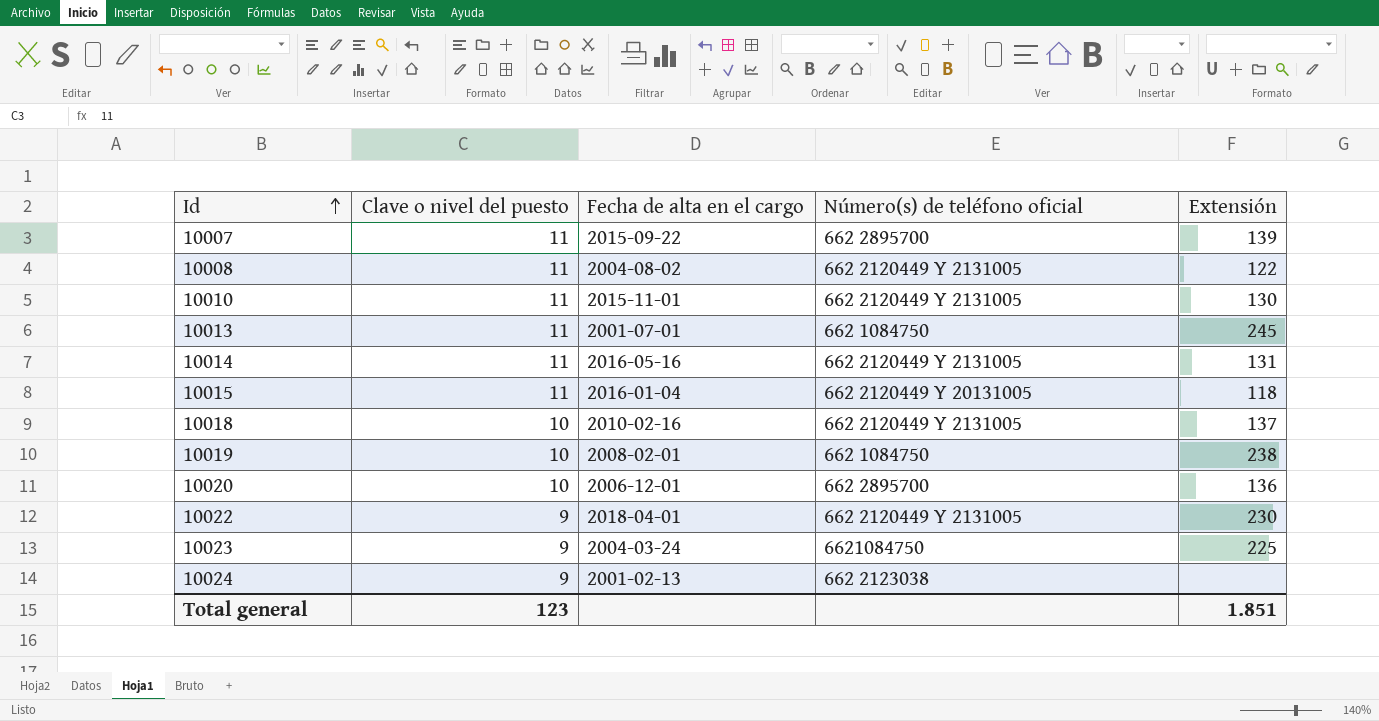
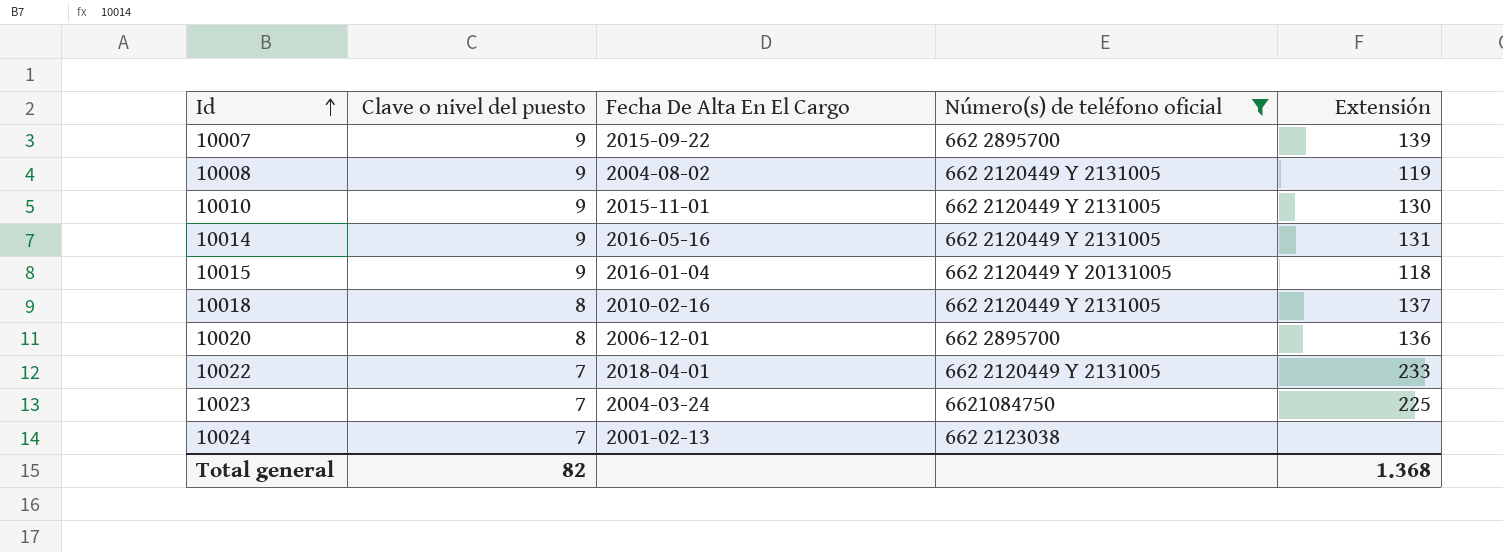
filter: none -> Número(s) de teléfono oficial != 662 1084750
column name: Fecha de alta en el cargo -> Fecha De Alta En El Cargo
10007 | Clave o nivel del puesto: 11 -> 9
10008 | Clave o nivel del puesto: 11 -> 9
10008 | Extensión: 122 -> 119
10010 | Clave o nivel del puesto: 11 -> 9
10014 | Clave o nivel del puesto: 11 -> 9
10015 | Clave o nivel del puesto: 11 -> 9
10018 | Clave o nivel del puesto: 10 -> 8
10020 | Clave o nivel del puesto: 10 -> 8
10022 | Clave o nivel del puesto: 9 -> 7
10022 | Extensión: 230 -> 233
10023 | Clave o nivel del puesto: 9 -> 7
10024 | Clave o nivel del puesto: 9 -> 7
Total general | Clave o nivel del puesto: 123 -> 82
Total general | Extensión: 1.851 -> 1.368

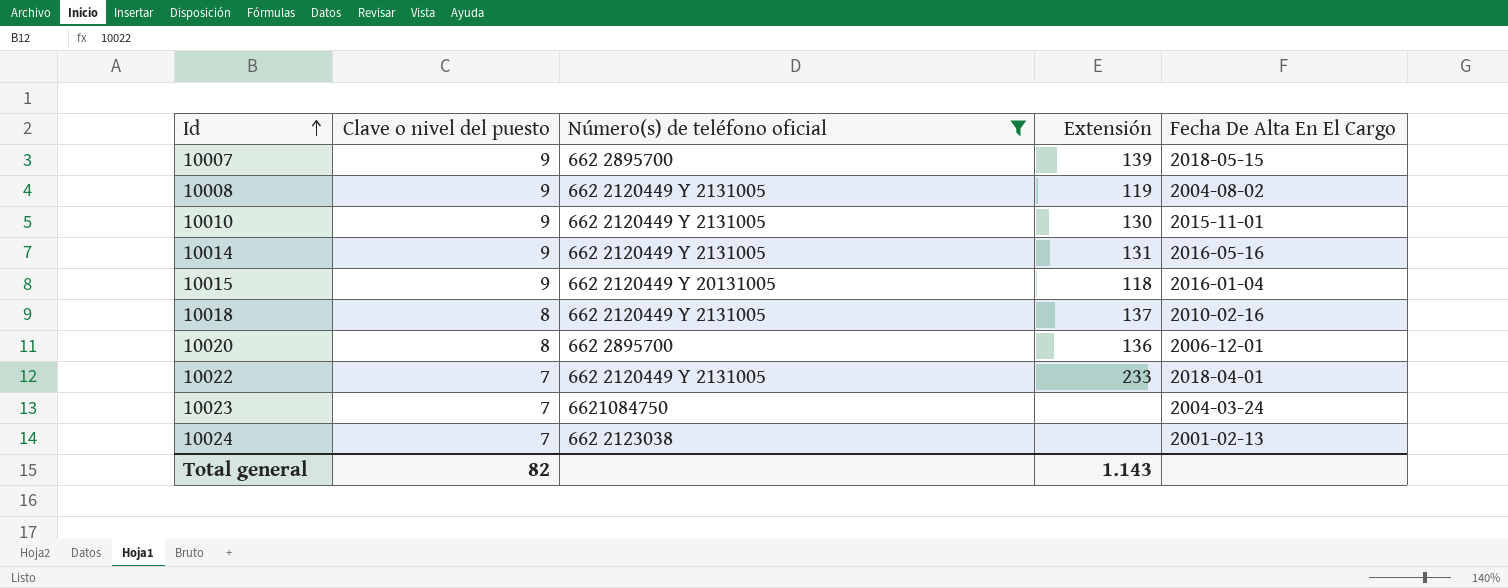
column Fecha De Alta En El Cargo | position: 3 -> 5
10007 | Fecha De Alta En El Cargo: 2015-09-22 -> 2018-05-15
10023 | Extensión: 225 -> none
Total general | Extensión: 1.368 -> 1.143

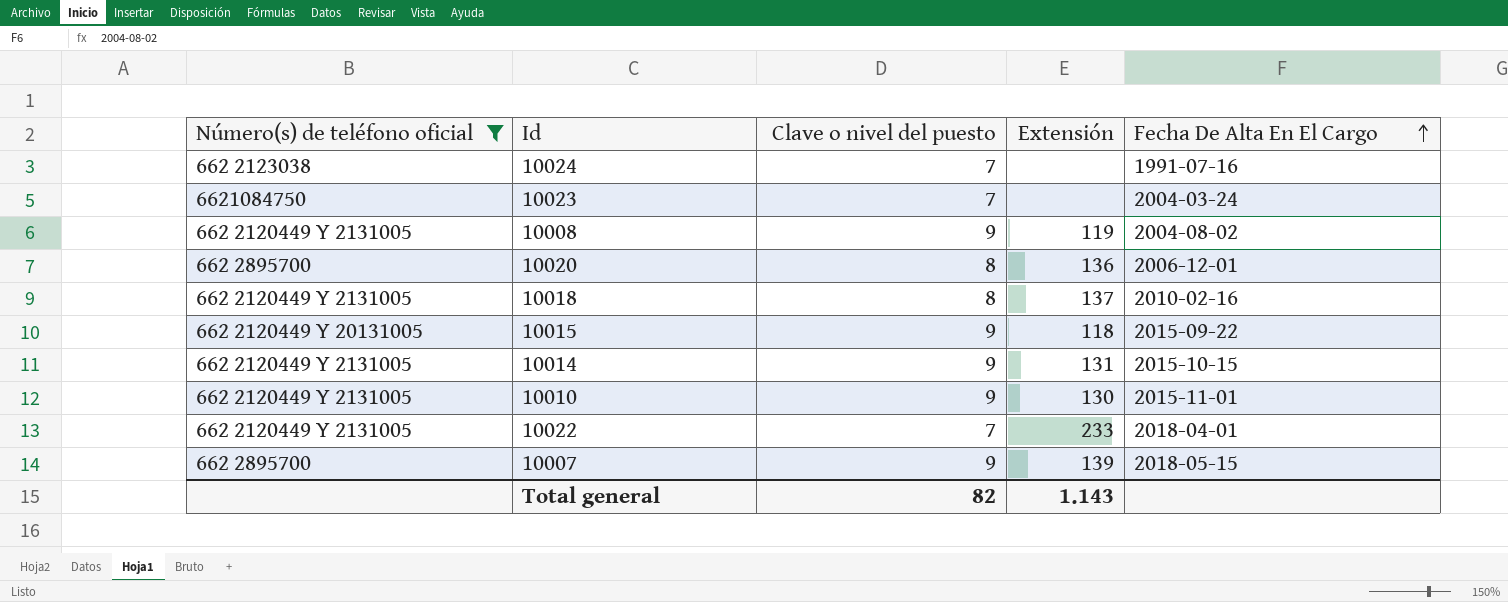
row order: Id ascending -> Fecha De Alta En El Cargo ascending
column Número(s) de teléfono oficial | position: 3 -> 1
10024 | Fecha De Alta En El Cargo: 2001-02-13 -> 1991-07-16
10015 | Fecha De Alta En El Cargo: 2016-01-04 -> 2015-09-22
10014 | Fecha De Alta En El Cargo: 2016-05-16 -> 2015-10-15

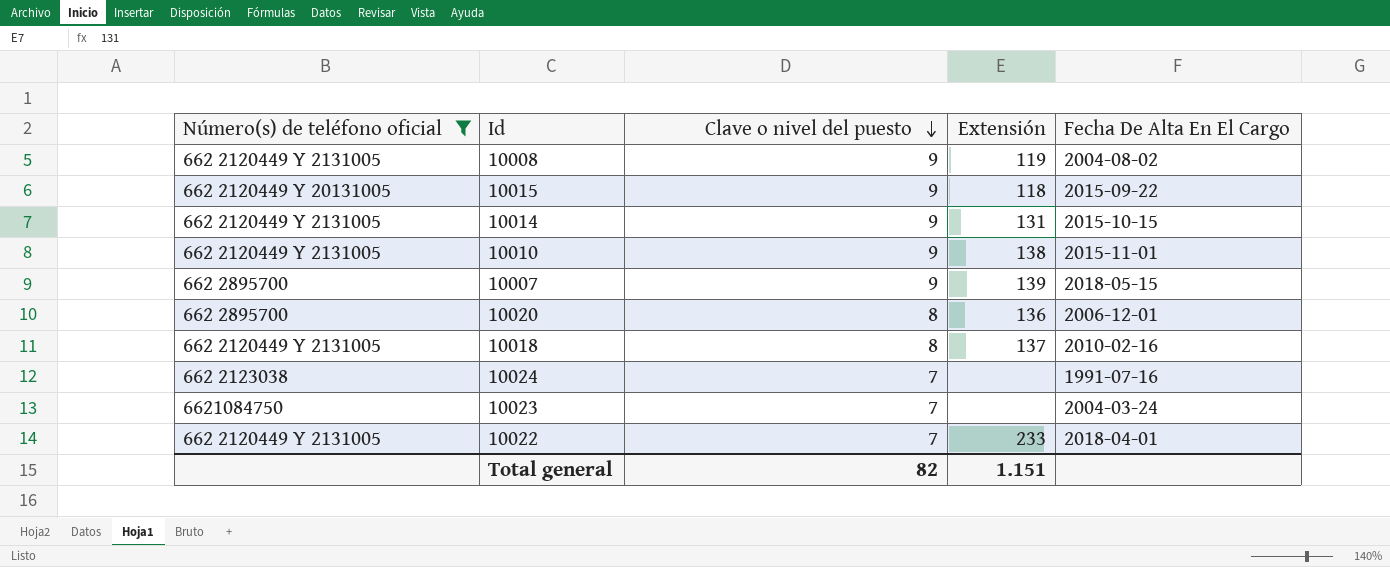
row order: Fecha De Alta En El Cargo ascending -> Clave o nivel del puesto descending
10010 | Extensión: 130 -> 138
Total general | Extensión: 1.143 -> 1.151

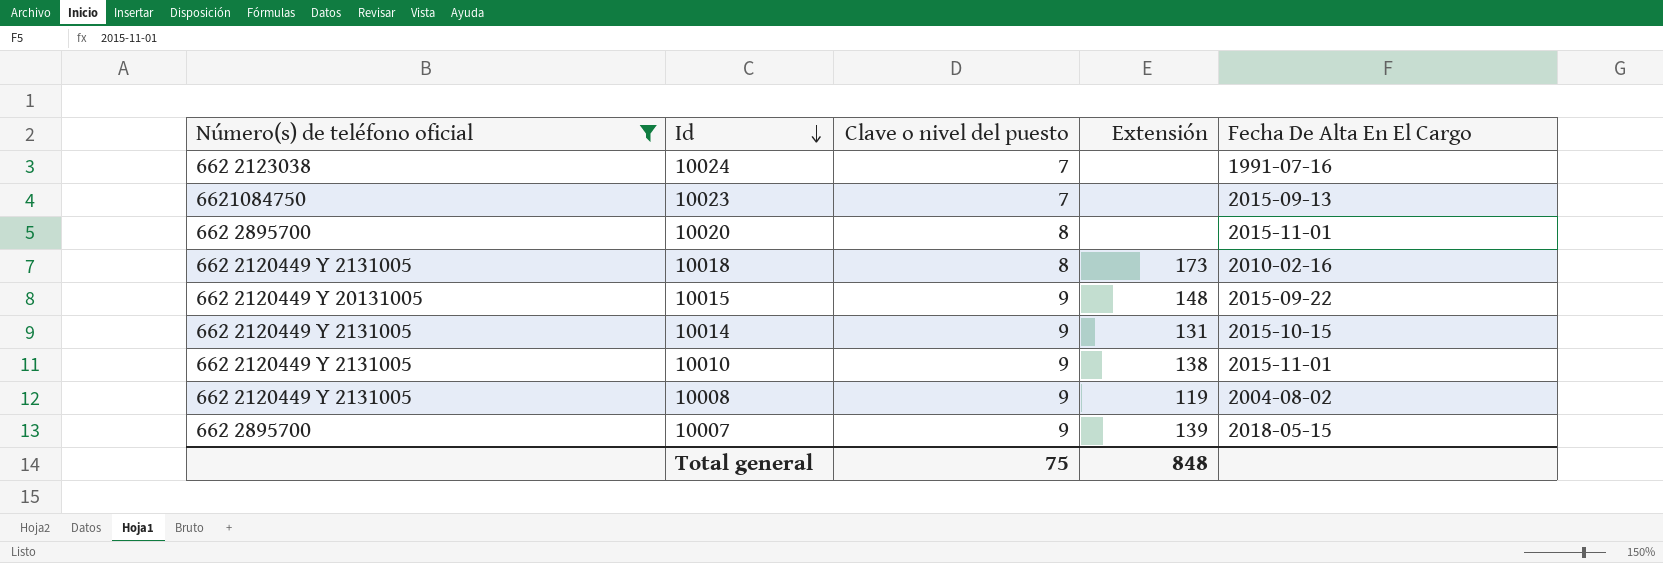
row order: Clave o nivel del puesto descending -> Id descending
row 10022: 662 2120449 Y 2131005 | 7 | 233 | 2018-04-01 -> none
10023 | Fecha De Alta En El Cargo: 2004-03-24 -> 2015-09-13
10020 | Extensión: 136 -> none
10020 | Fecha De Alta En El Cargo: 2006-12-01 -> 2015-11-01
10018 | Extensión: 137 -> 173
10015 | Extensión: 118 -> 148
Total general | Clave o nivel del puesto: 82 -> 75
Total general | Extensión: 1.151 -> 848

